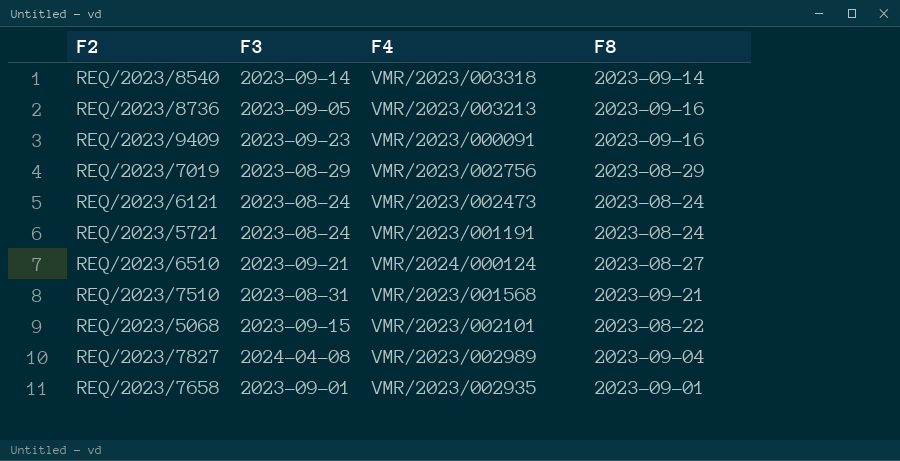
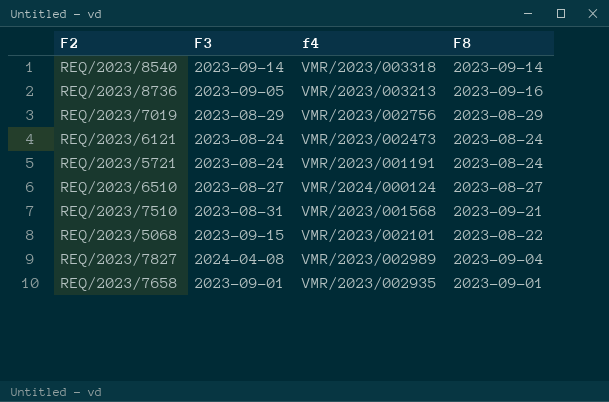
column name: F4 -> f4
row REQ/2023/9409: 2023-09-23 | VMR/2023/000091 | 2023-09-16 -> none
REQ/2023/6510 | F3: 2023-09-21 -> 2023-08-27

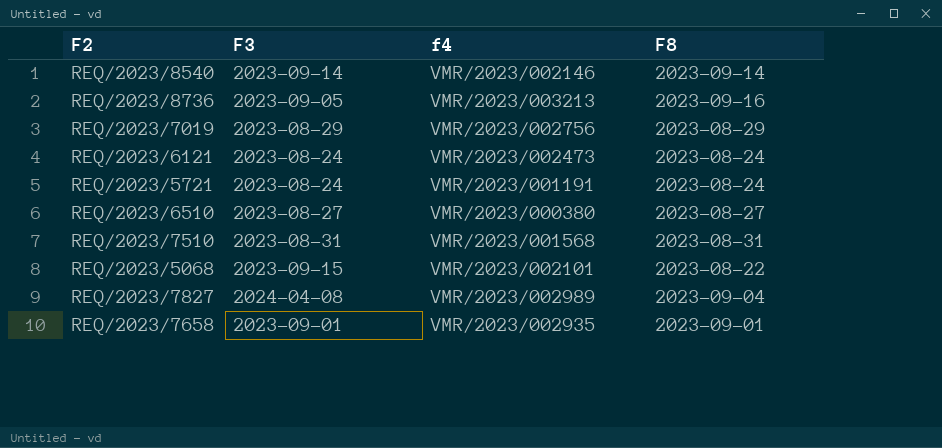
REQ/2023/8540 | f4: VMR/2023/003318 -> VMR/2023/002146
REQ/2023/6510 | f4: VMR/2024/000124 -> VMR/2023/000380
REQ/2023/7510 | F8: 2023-09-21 -> 2023-08-31

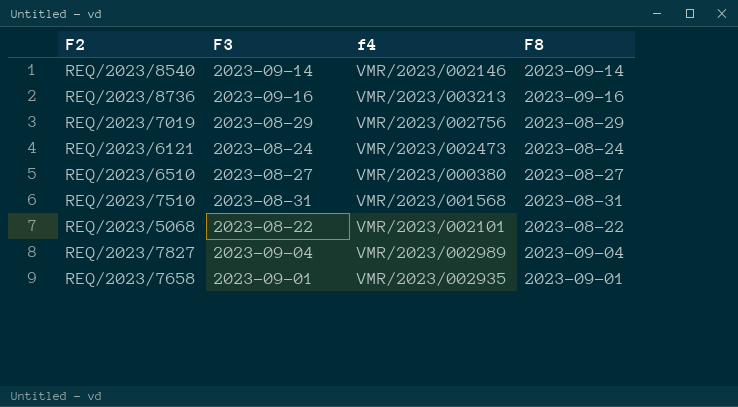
row REQ/2023/5721: 2023-08-24 | VMR/2023/001191 | 2023-08-24 -> none
REQ/2023/8736 | F3: 2023-09-05 -> 2023-09-16
REQ/2023/5068 | F3: 2023-09-15 -> 2023-08-22
REQ/2023/7827 | F3: 2024-04-08 -> 2023-09-04

